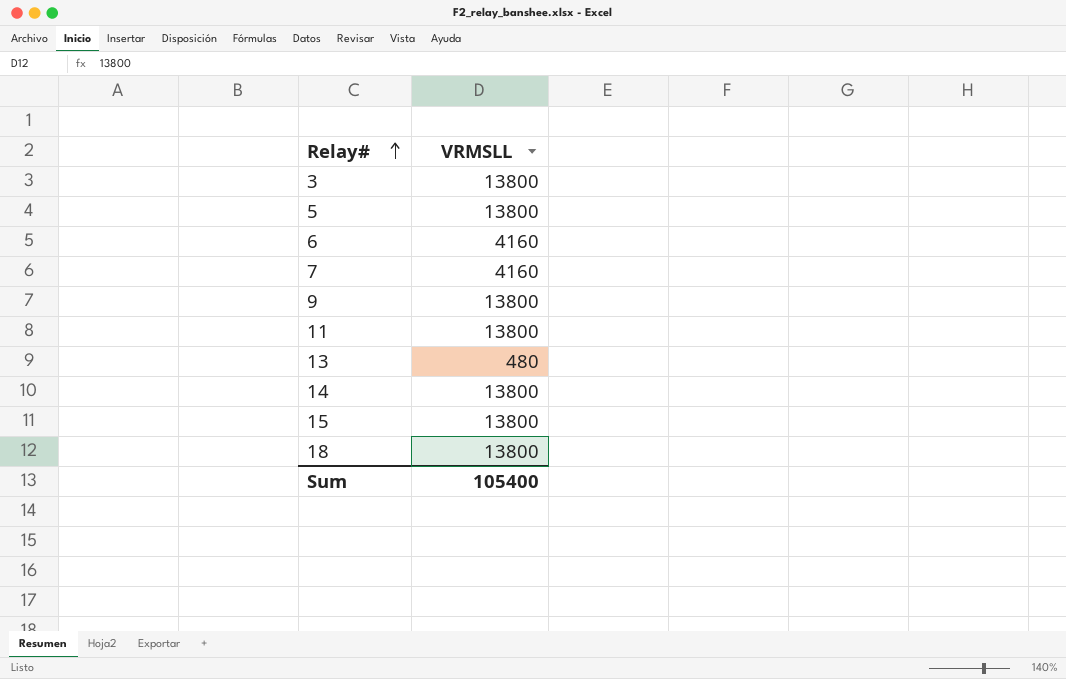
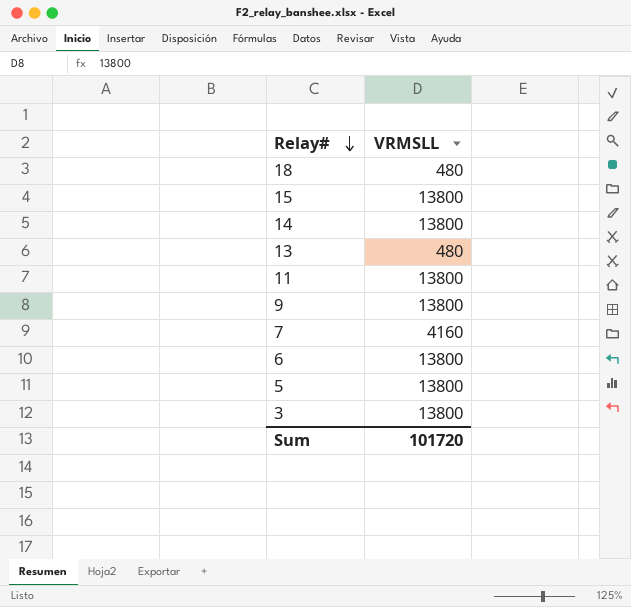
row order: Relay# ascending -> Relay# descending
18 | VRMSLL: 13800 -> 480
6 | VRMSLL: 4160 -> 13800
Sum | VRMSLL: 105400 -> 101720

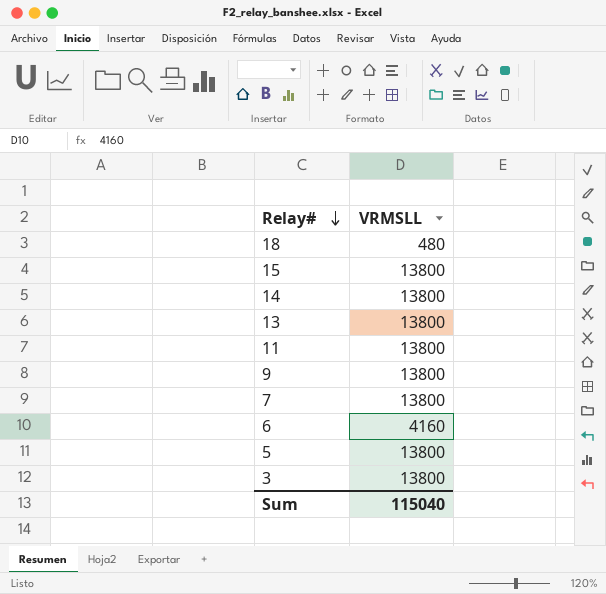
13 | VRMSLL: 480 -> 13800
7 | VRMSLL: 4160 -> 13800
6 | VRMSLL: 13800 -> 4160
Sum | VRMSLL: 101720 -> 115040

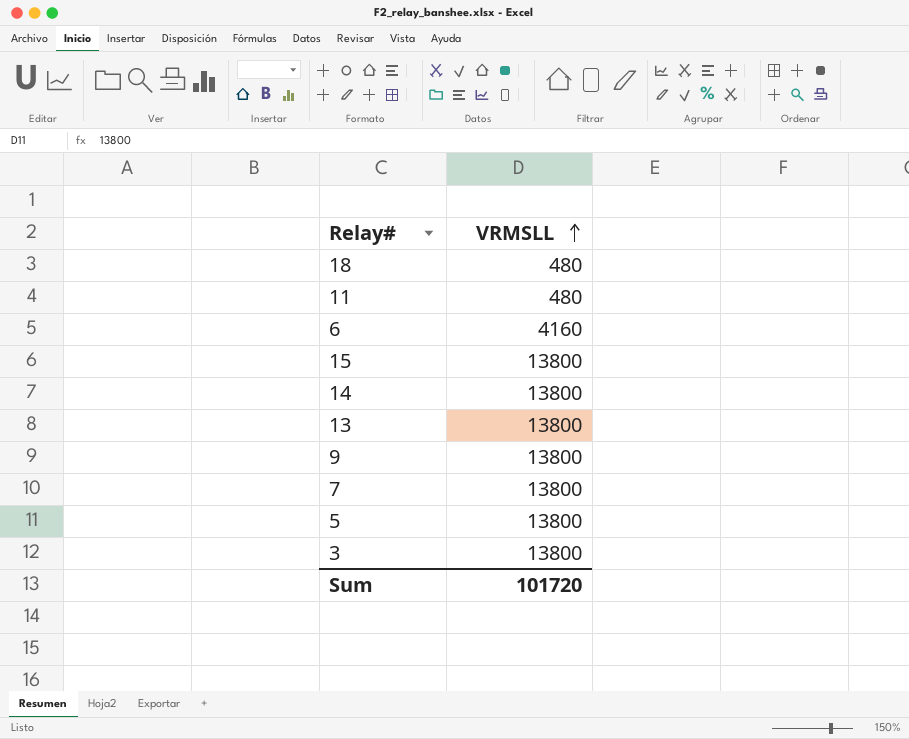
row order: Relay# descending -> VRMSLL ascending
11 | VRMSLL: 13800 -> 480
Sum | VRMSLL: 115040 -> 101720

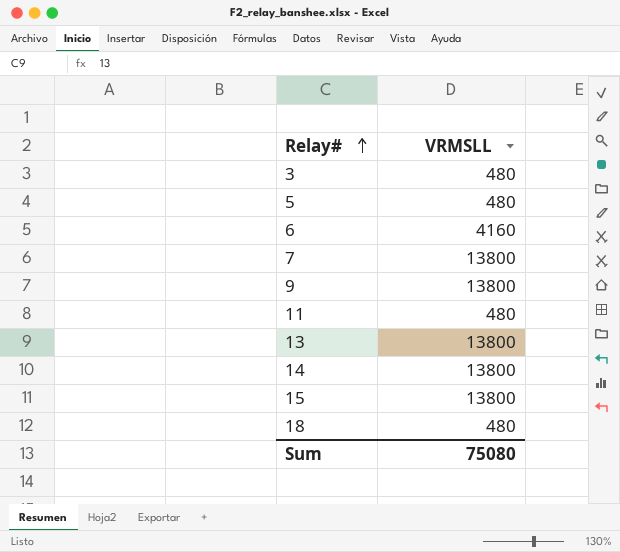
row order: VRMSLL ascending -> Relay# ascending
3 | VRMSLL: 13800 -> 480
5 | VRMSLL: 13800 -> 480
Sum | VRMSLL: 101720 -> 75080

